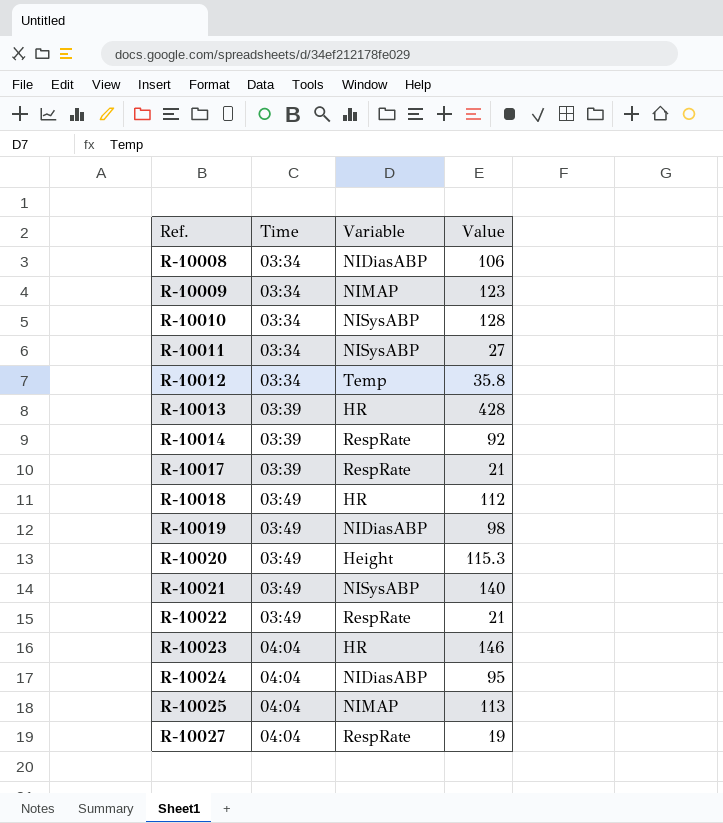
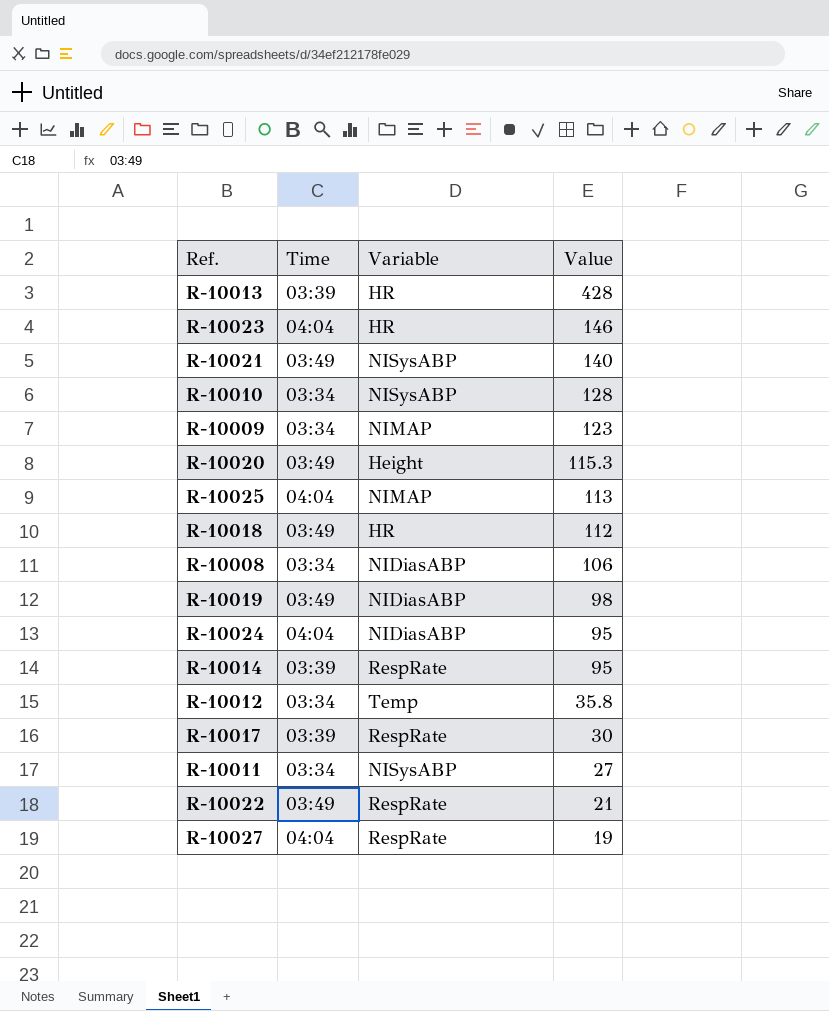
row order: Ref. ascending -> Value descending
R-10014 | Value: 92 -> 95
R-10017 | Value: 21 -> 30

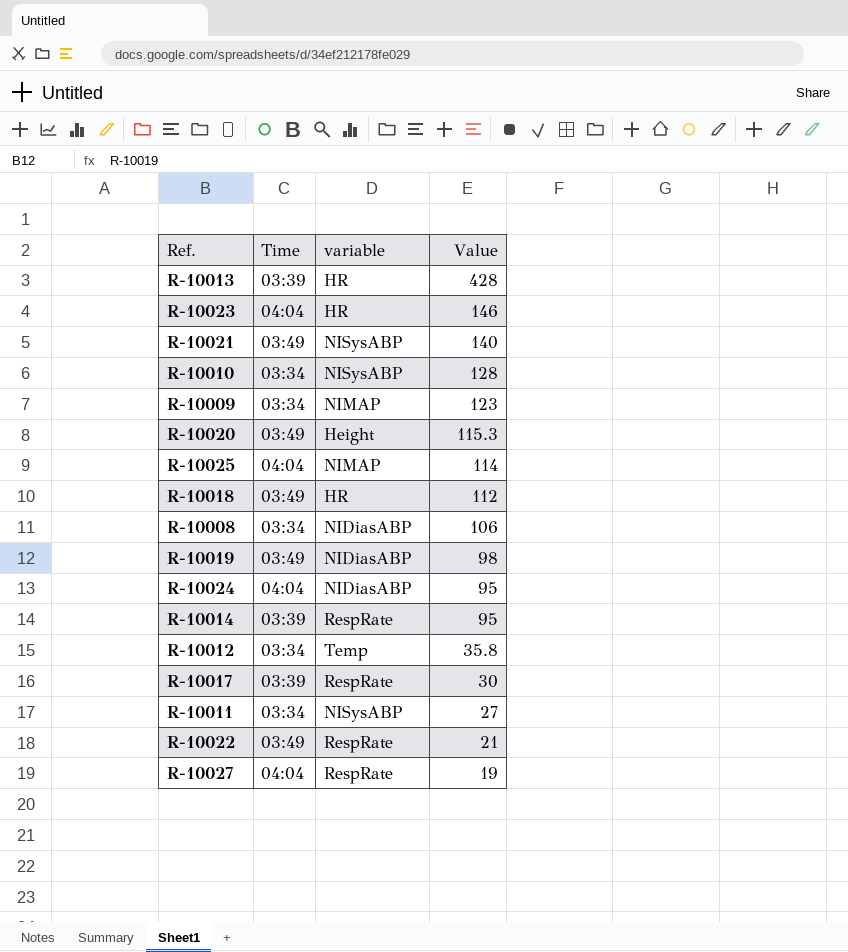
column name: Variable -> variable
R-10025 | Value: 113 -> 114

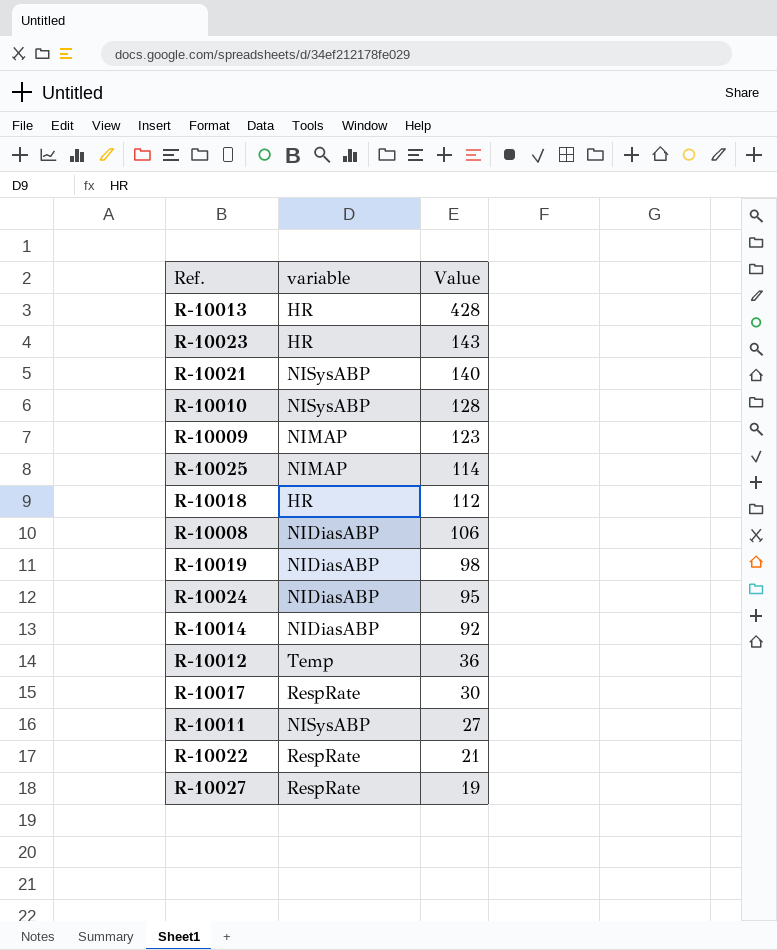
column Time | position: 2 -> none
row R-10020: 03:49 | Height | 115.3 -> none
R-10023 | Value: 146 -> 143
R-10014 | variable: RespRate -> NIDiasABP
R-10014 | Value: 95 -> 92
R-10012 | Value: 35.8 -> 36

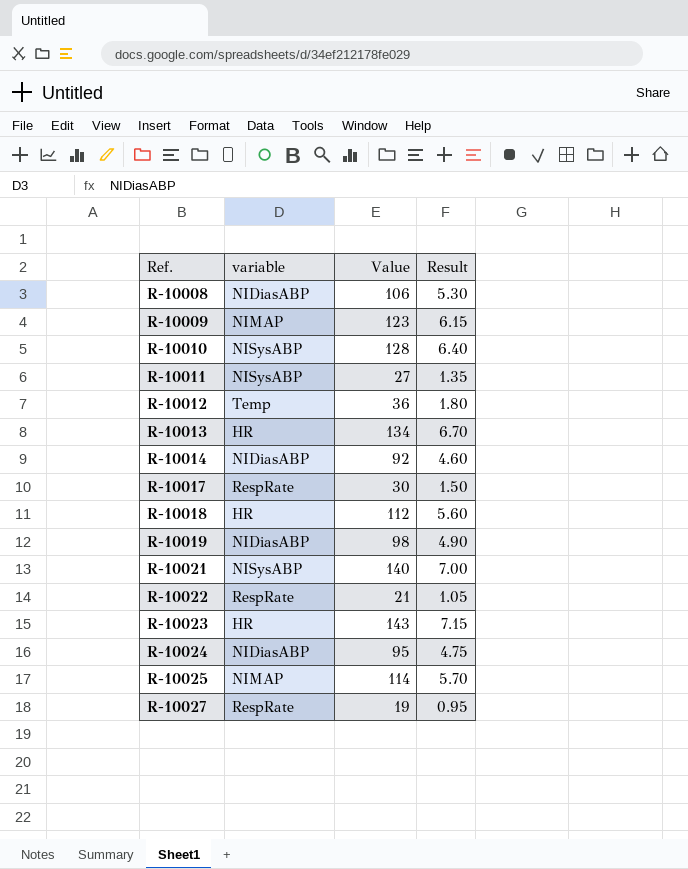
row order: Value descending -> Ref. ascending
column Result | formula: none -> [Value] * 0.05
R-10013 | Value: 428 -> 134

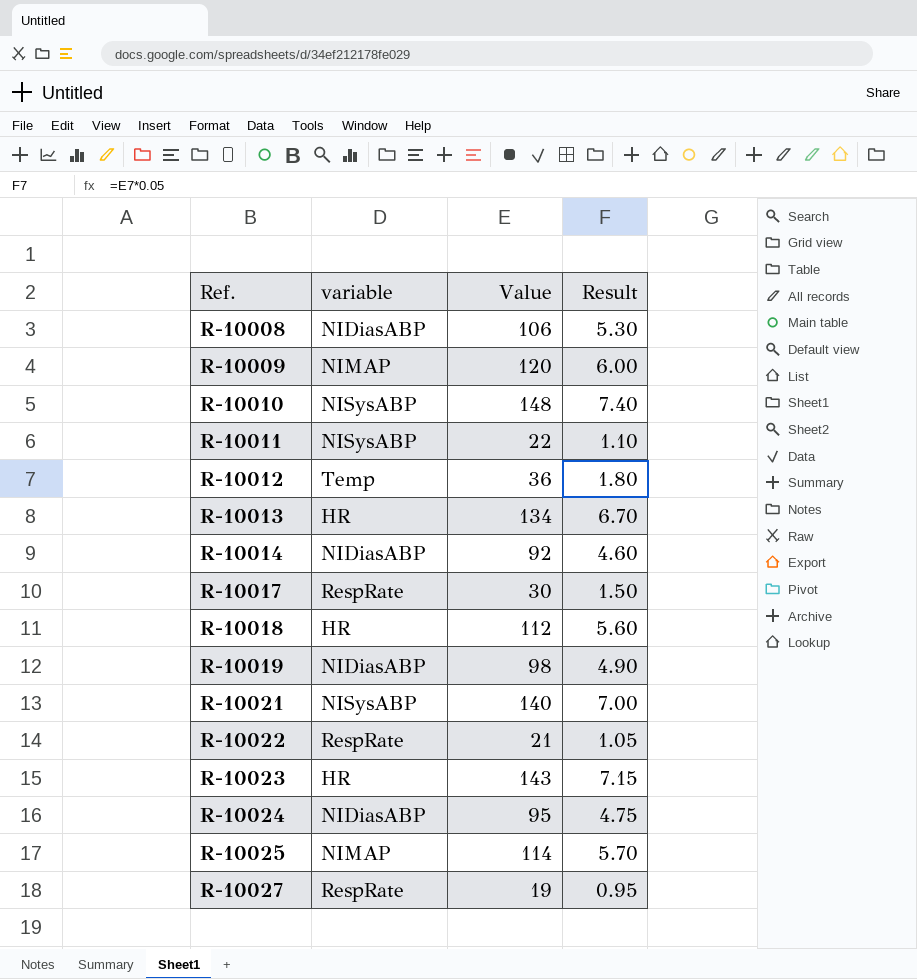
R-10009 | Value: 123 -> 120
R-10009 | Result: 6.15 -> 6.00
R-10010 | Value: 128 -> 148
R-10010 | Result: 6.40 -> 7.40
R-10011 | Value: 27 -> 22
R-10011 | Result: 1.35 -> 1.10

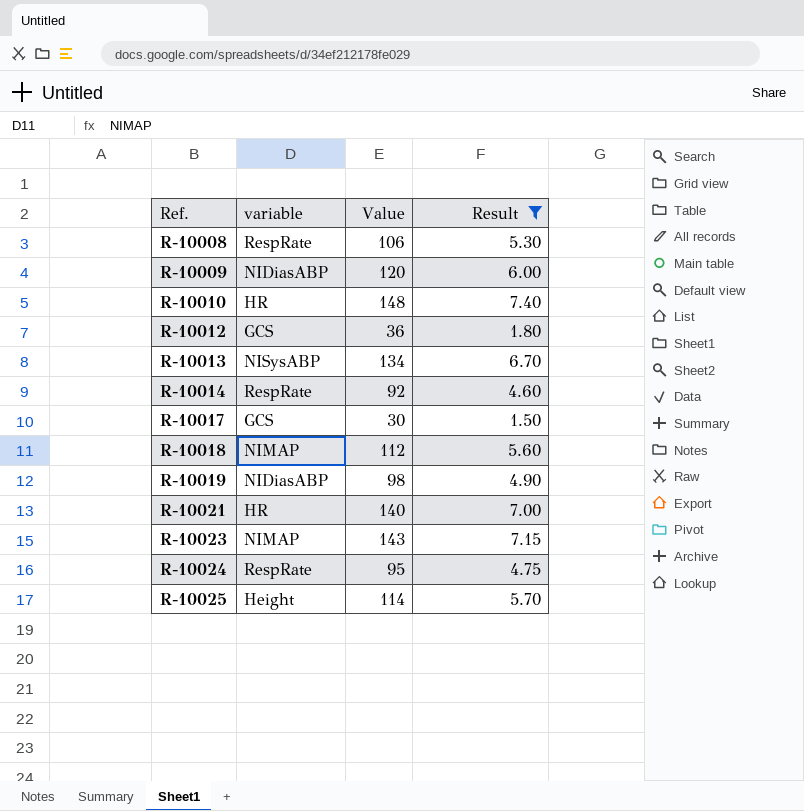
filter: none -> Result >= 1.50
R-10008 | variable: NIDiasABP -> RespRate
R-10009 | variable: NIMAP -> NIDiasABP
R-10010 | variable: NISysABP -> HR
R-10012 | variable: Temp -> GCS
R-10013 | variable: HR -> NISysABP
R-10014 | variable: NIDiasABP -> RespRate
R-10017 | variable: RespRate -> GCS
R-10018 | variable: HR -> NIMAP
R-10021 | variable: NISysABP -> HR
R-10023 | variable: HR -> NIMAP
R-10024 | variable: NIDiasABP -> RespRate
R-10025 | variable: NIMAP -> Height

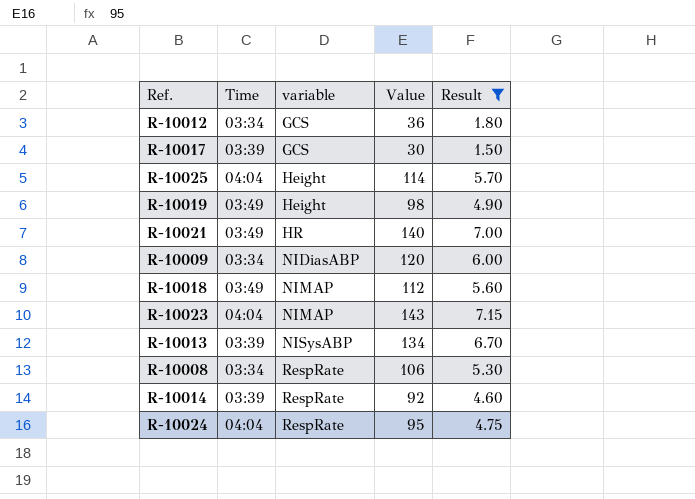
row order: Ref. ascending -> variable ascending
column Time | position: none -> 2
row R-10010: HR | 148 | 7.40 -> none
R-10019 | variable: NIDiasABP -> Height

